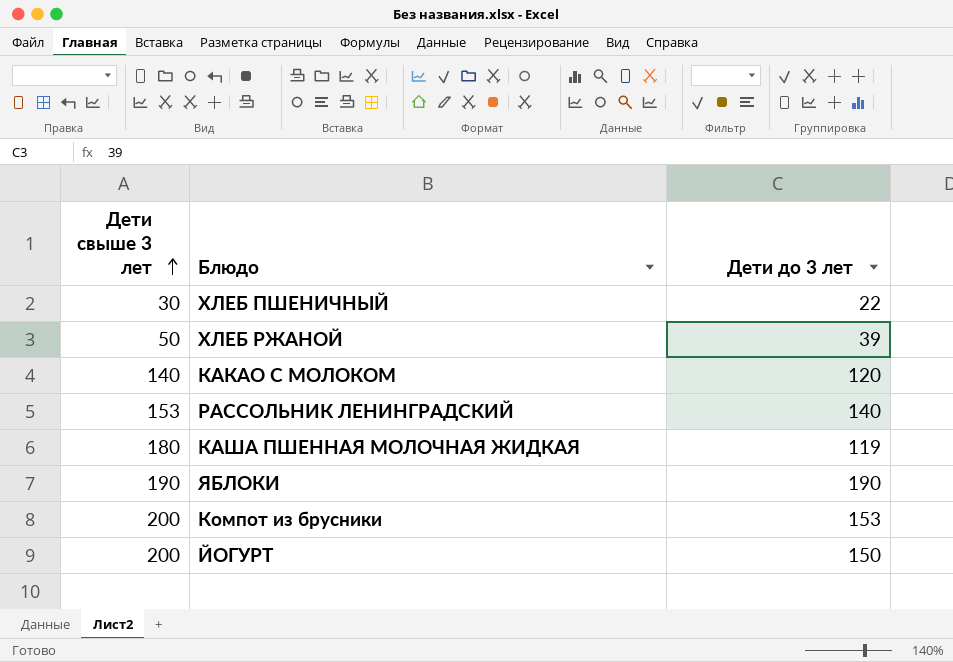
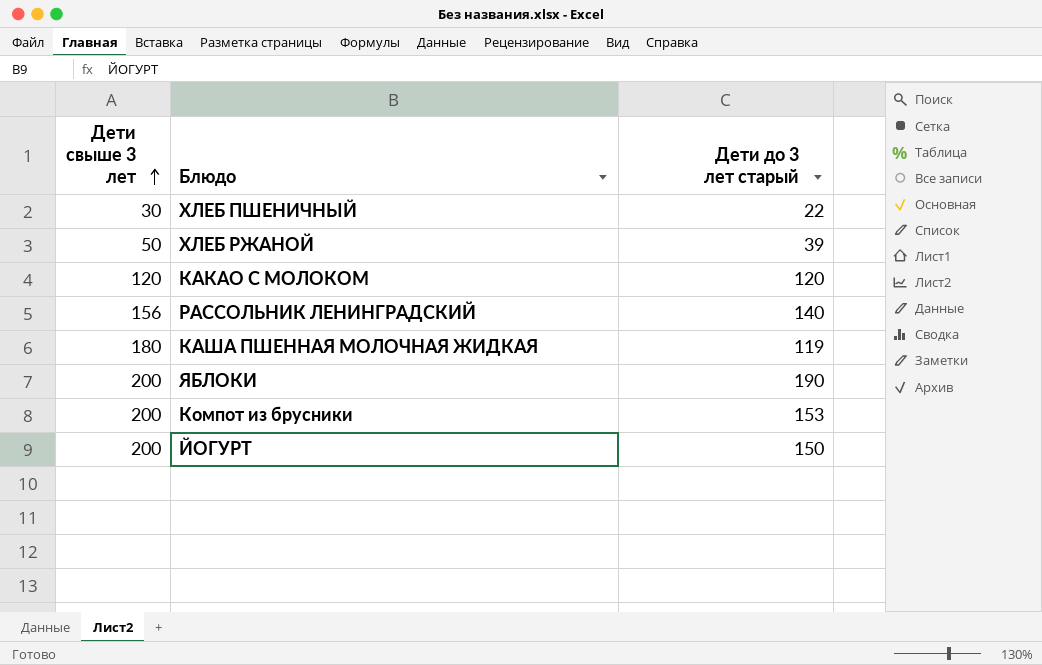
column name: Дети до 3 лет -> Дети до 3 лет старый
КАКАО С МОЛОКОМ | Дети свыше 3 лет: 140 -> 120
РАССОЛЬНИК ЛЕНИНГРАДСКИЙ | Дети свыше 3 лет: 153 -> 156
ЯБЛОКИ | Дети свыше 3 лет: 190 -> 200

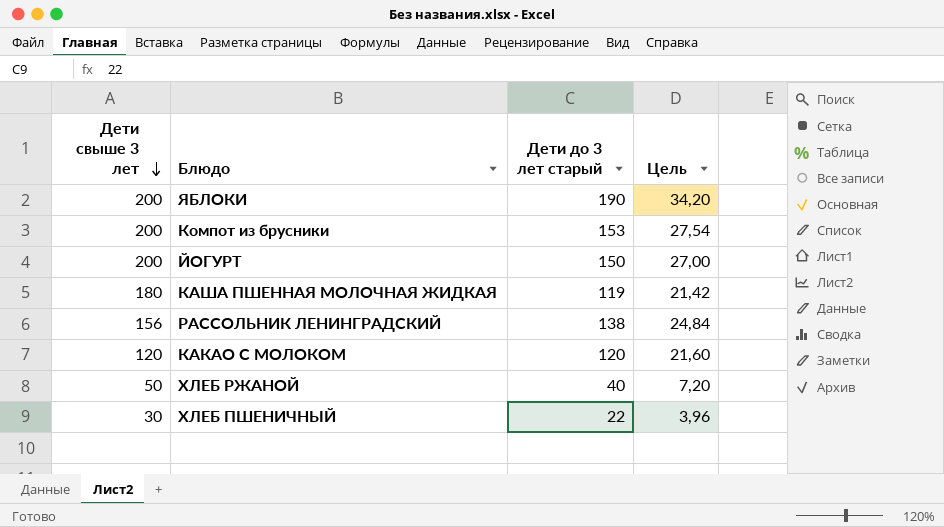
row order: Дети свыше 3 лет ascending -> Дети свыше 3 лет descending
column Цель | formula: none -> [Дети до 3 лет старый] * 0,18
РАССОЛЬНИК ЛЕНИНГРАДСКИЙ | Дети до 3 лет старый: 140 -> 138
ХЛЕБ РЖАНОЙ | Дети до 3 лет старый: 39 -> 40

